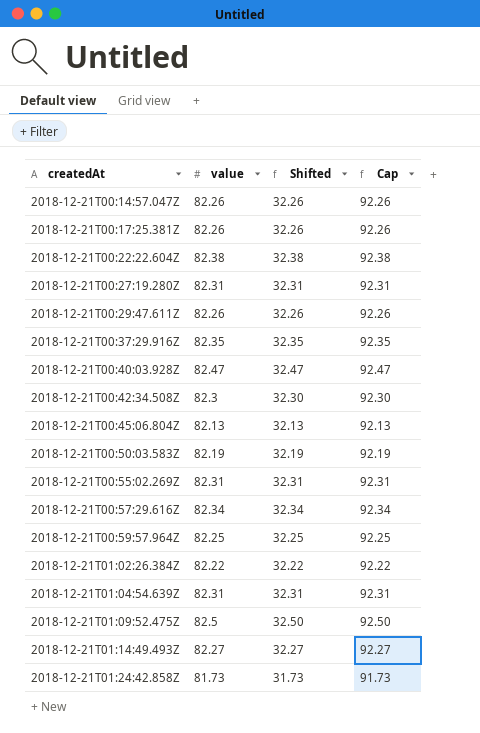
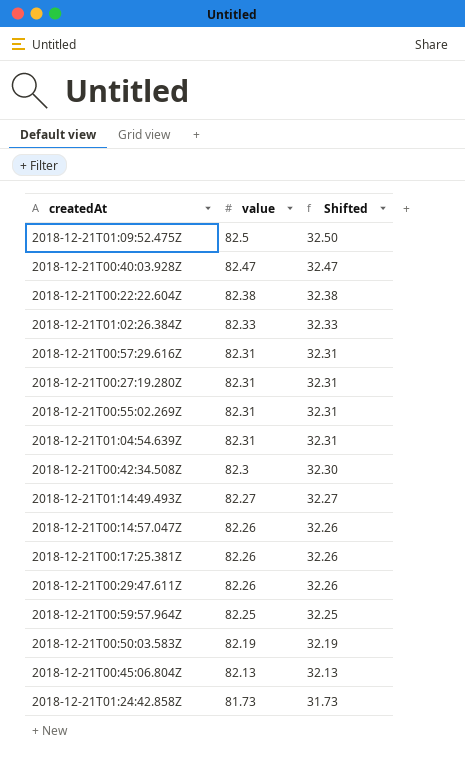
row order: createdAt ascending -> value descending
column Cap | formula: [value] + 10 -> none
row 2018-12-21T00:37:29.916Z: 82.35 | 32.35 | 92.35 -> none
2018-12-21T01:02:26.384Z | value: 82.22 -> 82.33
2018-12-21T01:02:26.384Z | Shifted: 32.22 -> 32.33
2018-12-21T00:57:29.616Z | value: 82.34 -> 82.31
2018-12-21T00:57:29.616Z | Shifted: 32.34 -> 32.31

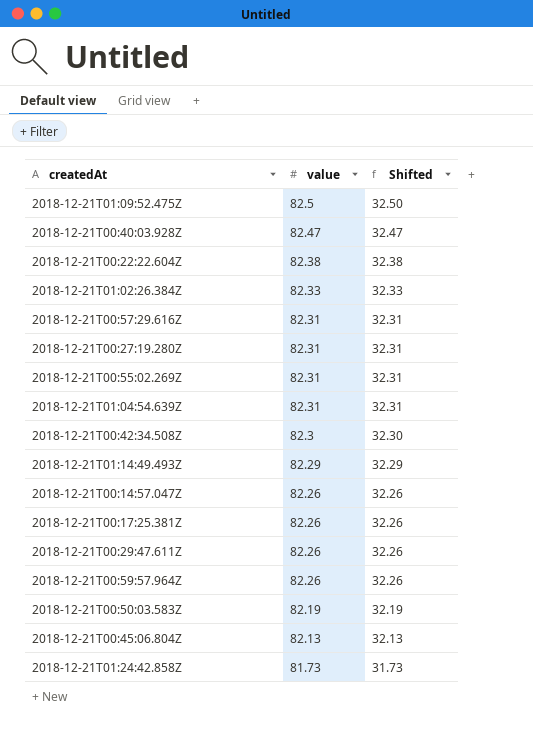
2018-12-21T01:14:49.493Z | value: 82.27 -> 82.29
2018-12-21T01:14:49.493Z | Shifted: 32.27 -> 32.29
2018-12-21T00:59:57.964Z | value: 82.25 -> 82.26
2018-12-21T00:59:57.964Z | Shifted: 32.25 -> 32.26

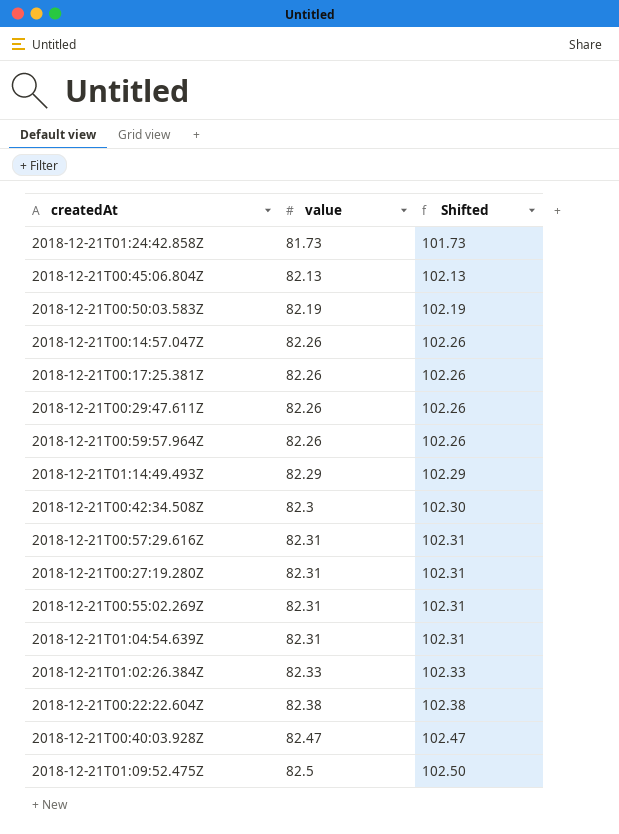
row order: value descending -> value ascending
column Shifted | formula: [value] - 50 -> [value] + 20

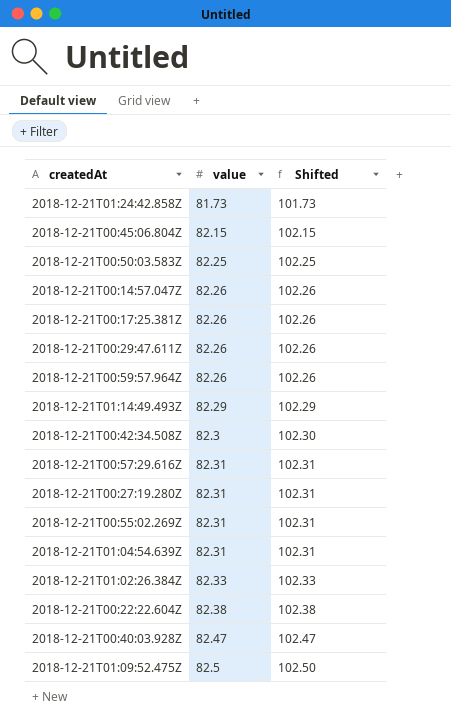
2018-12-21T00:45:06.804Z | value: 82.13 -> 82.15
2018-12-21T00:45:06.804Z | Shifted: 102.13 -> 102.15
2018-12-21T00:50:03.583Z | value: 82.19 -> 82.25
2018-12-21T00:50:03.583Z | Shifted: 102.19 -> 102.25

